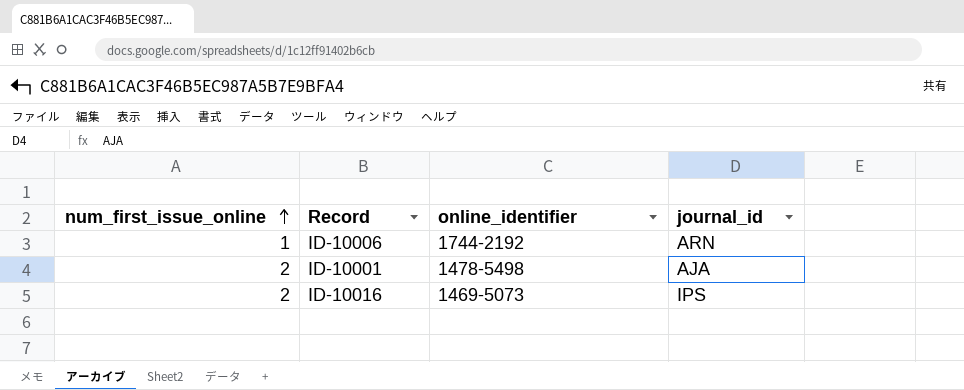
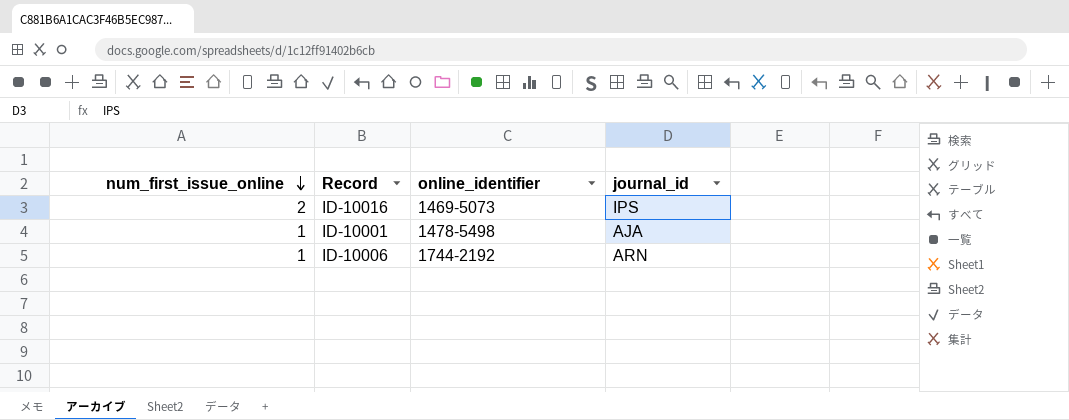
row order: num_first_issue_online ascending -> num_first_issue_online descending
ID-10001 | num_first_issue_online: 2 -> 1

